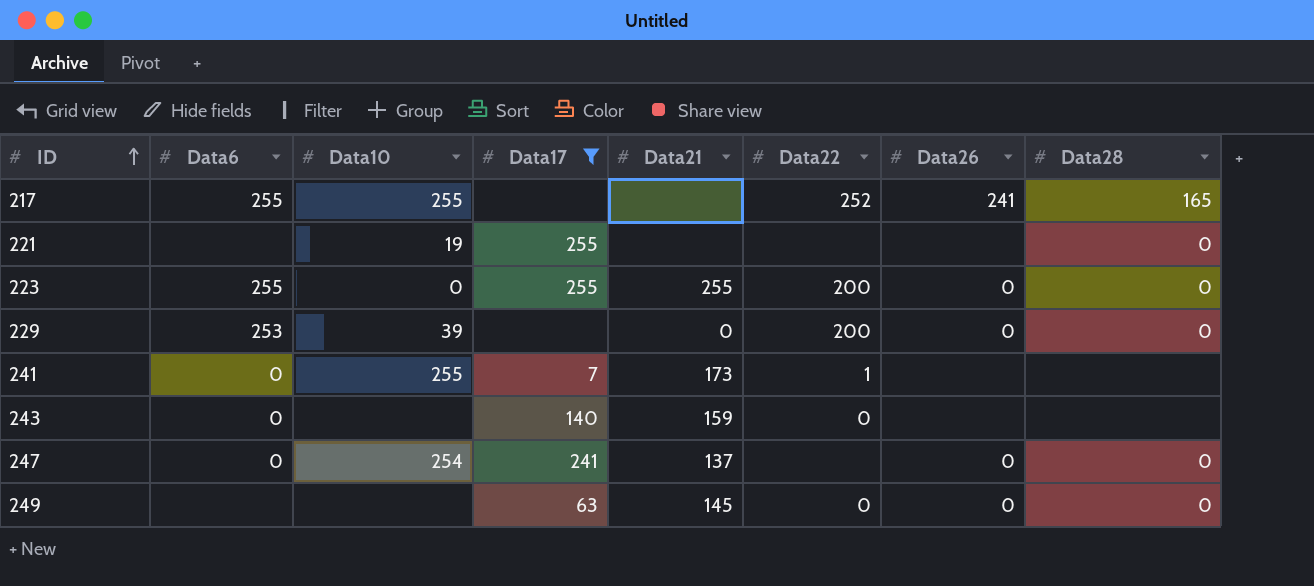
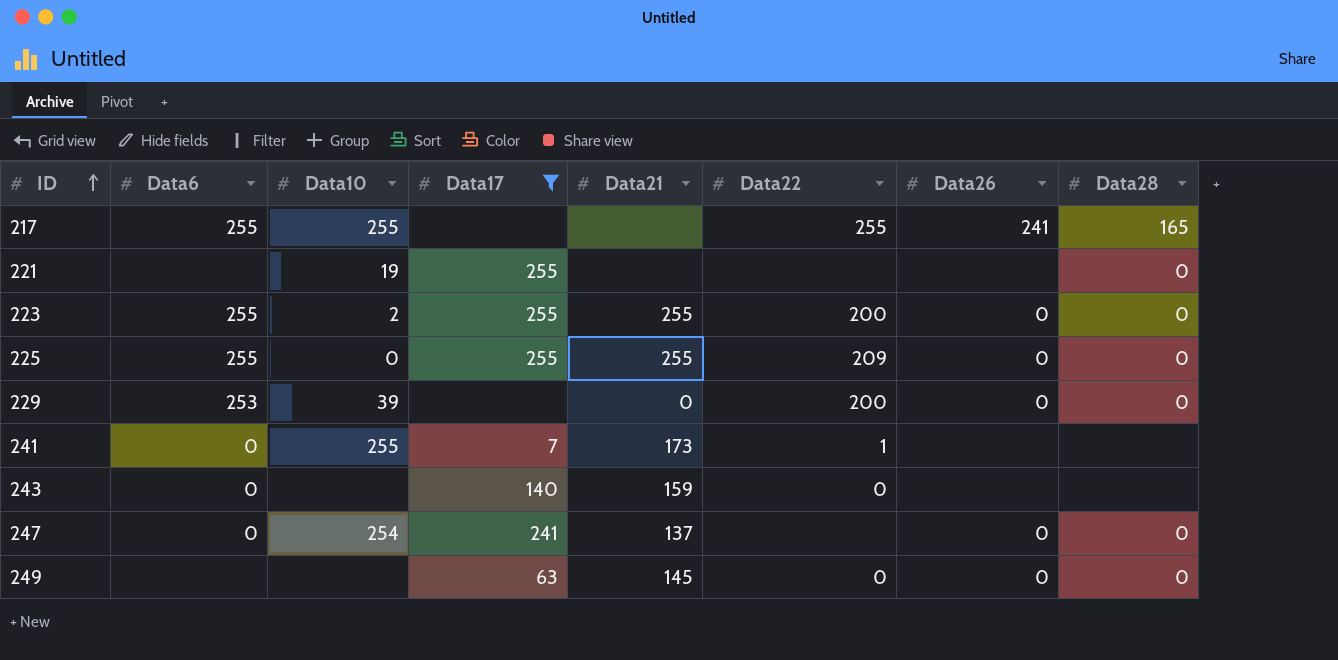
217 | Data22: 252 -> 255
223 | Data10: 0 -> 2
row 225: none -> 255 | 0 | 255 | 255 | 209 | 0 | 0

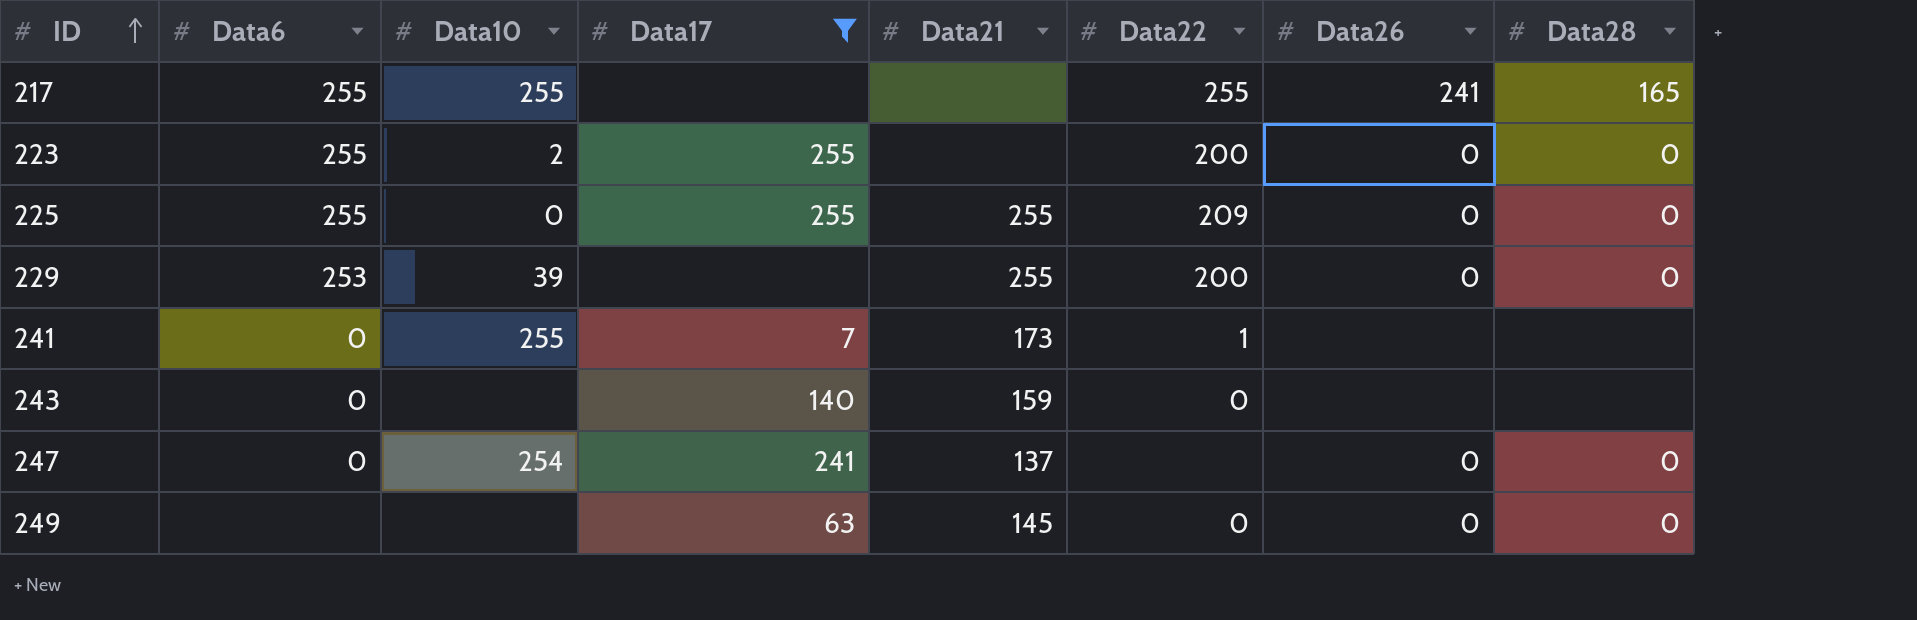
row 221: none | 19 | 255 | none | none | none | 0 -> none
223 | Data21: 255 -> none
229 | Data21: 0 -> 255

